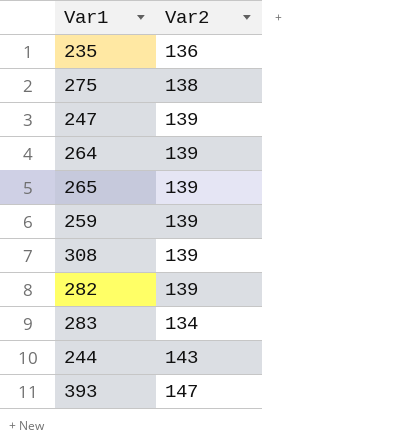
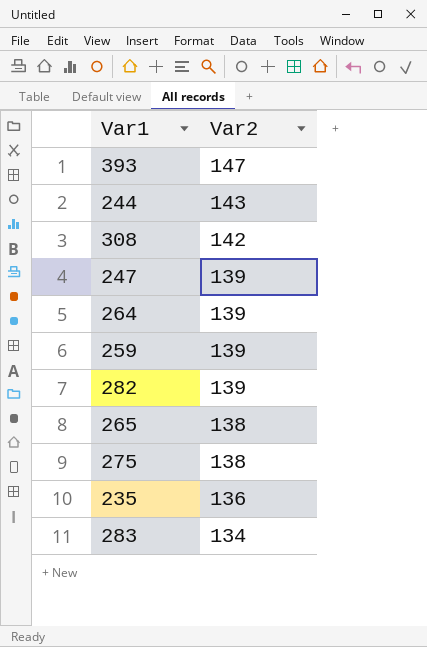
row order: none -> Var2 descending
308 | Var2: 139 -> 142
265 | Var2: 139 -> 138

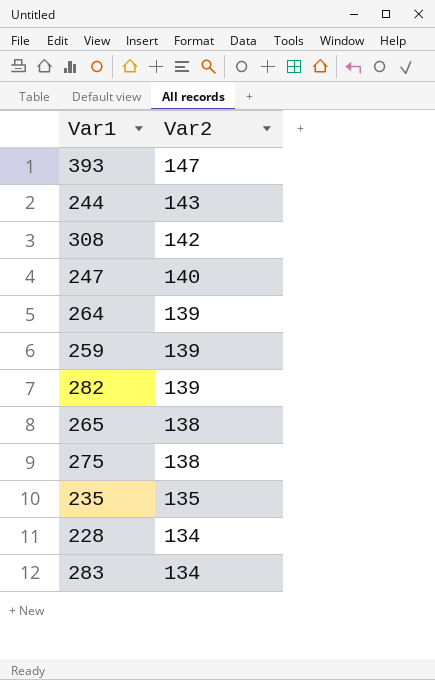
247 | Var2: 139 -> 140
235 | Var2: 136 -> 135
row 228: none -> 134

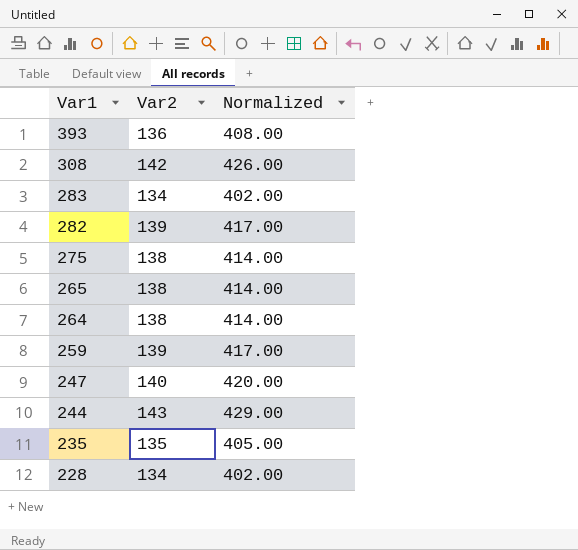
row order: Var2 descending -> Var1 descending
column Normalized | formula: none -> [Var2] * 3
393 | Var2: 147 -> 136
264 | Var2: 139 -> 138

